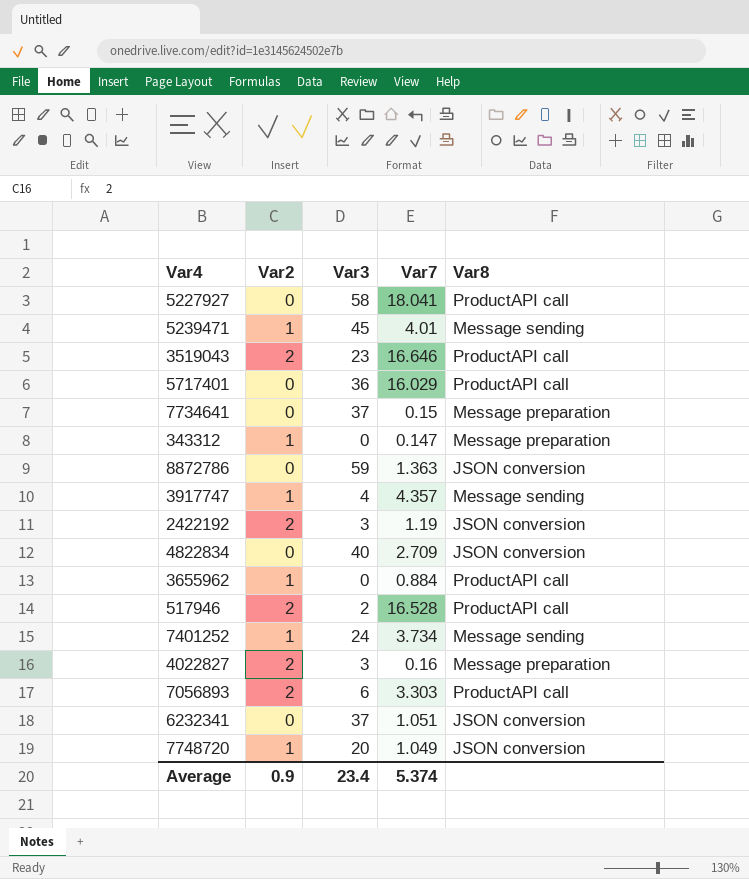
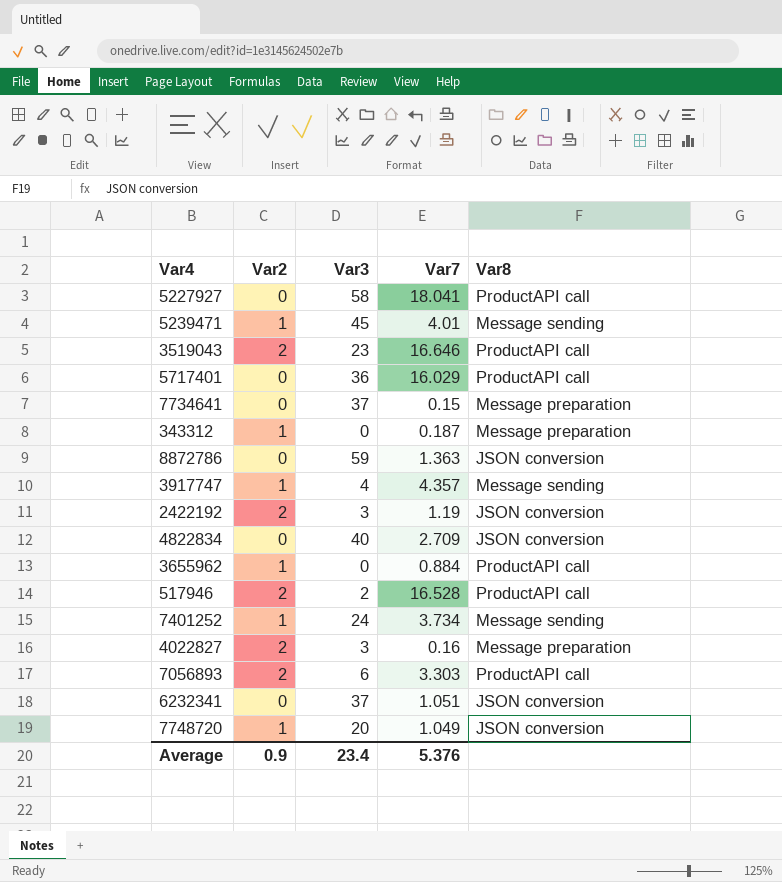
343312 | Var7: 0.147 -> 0.187
Average | Var7: 5.374 -> 5.376

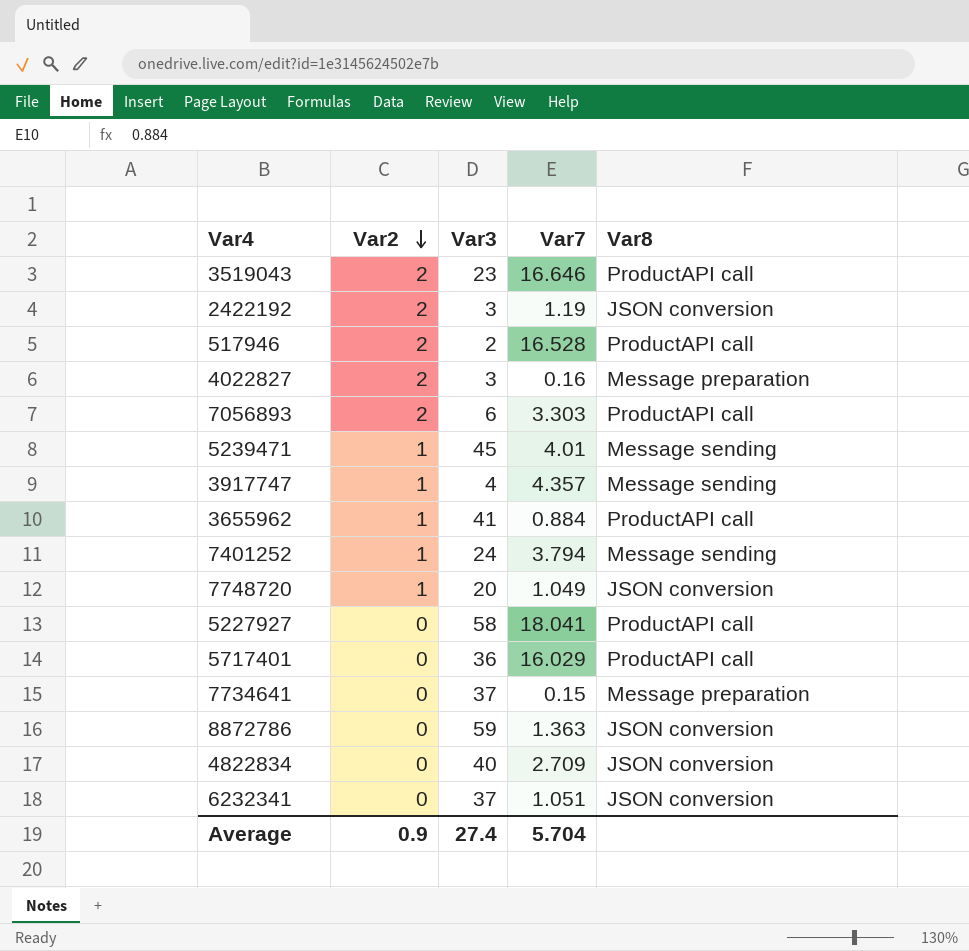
row order: none -> Var2 descending
row 343312: 1 | 0 | 0.187 | Message preparation -> none
3655962 | Var3: 0 -> 41
7401252 | Var7: 3.734 -> 3.794
Average | Var3: 23.4 -> 27.4
Average | Var7: 5.376 -> 5.704

